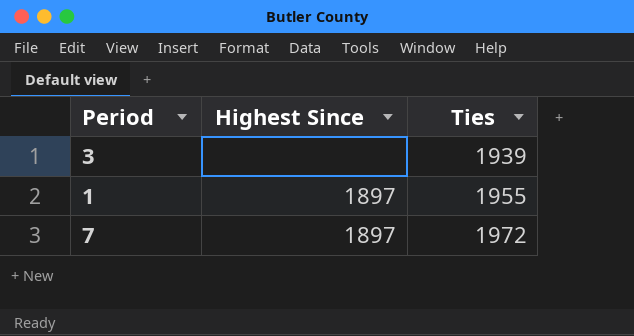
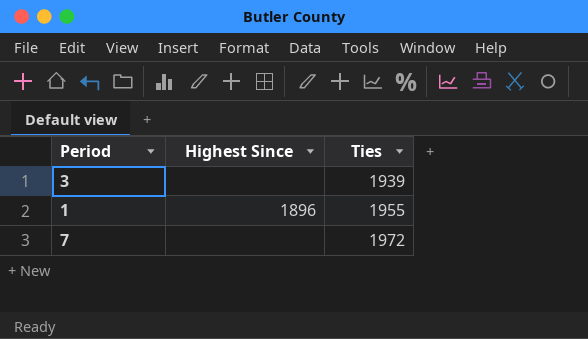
1 | Highest Since: 1897 -> 1896
7 | Highest Since: 1897 -> none

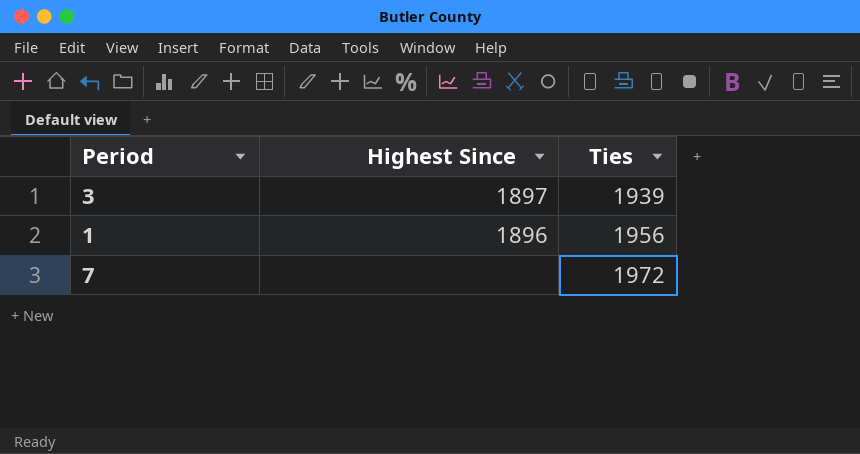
3 | Highest Since: none -> 1897
1 | Ties: 1955 -> 1956

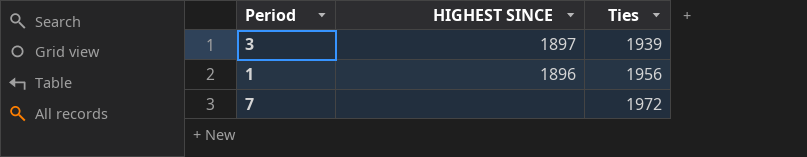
column name: Highest Since -> HIGHEST SINCE

